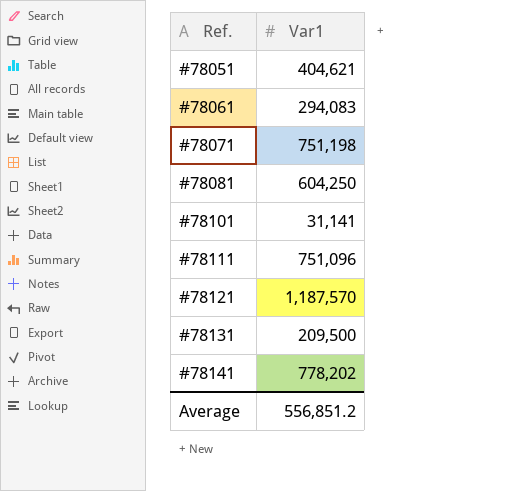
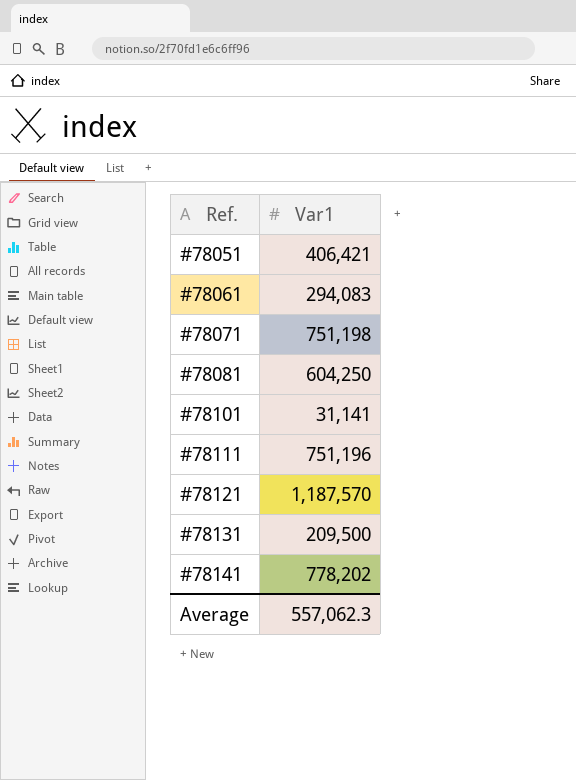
#78051 | Var1: 404,621 -> 406,421
#78111 | Var1: 751,096 -> 751,196
Average | Var1: 556,851.2 -> 557,062.3

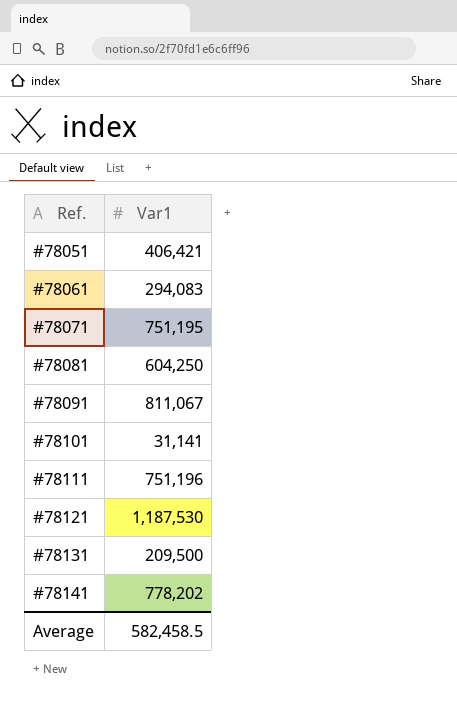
#78071 | Var1: 751,198 -> 751,195
row #78091: none -> 811,067
#78121 | Var1: 1,187,570 -> 1,187,530
Average | Var1: 557,062.3 -> 582,458.5

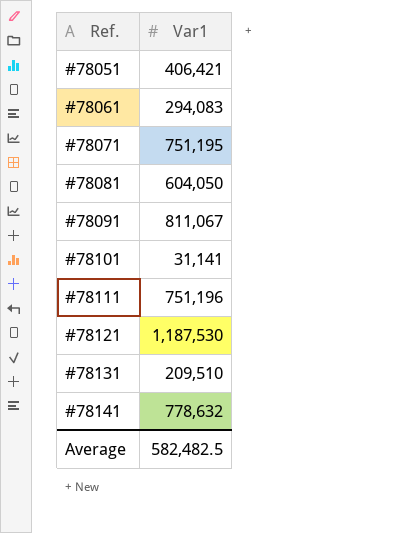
#78081 | Var1: 604,250 -> 604,050
#78131 | Var1: 209,500 -> 209,510
#78141 | Var1: 778,202 -> 778,632
Average | Var1: 582,458.5 -> 582,482.5

